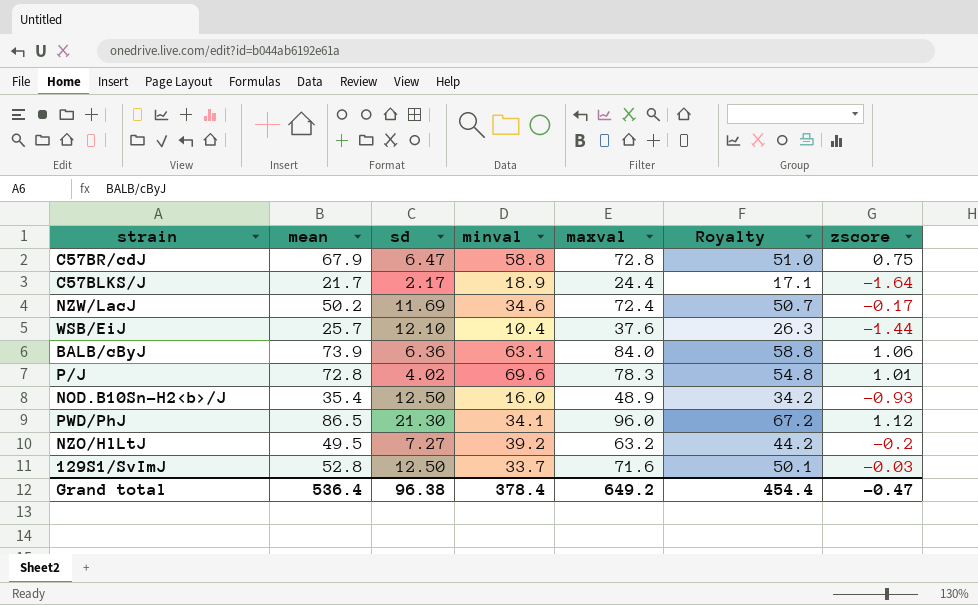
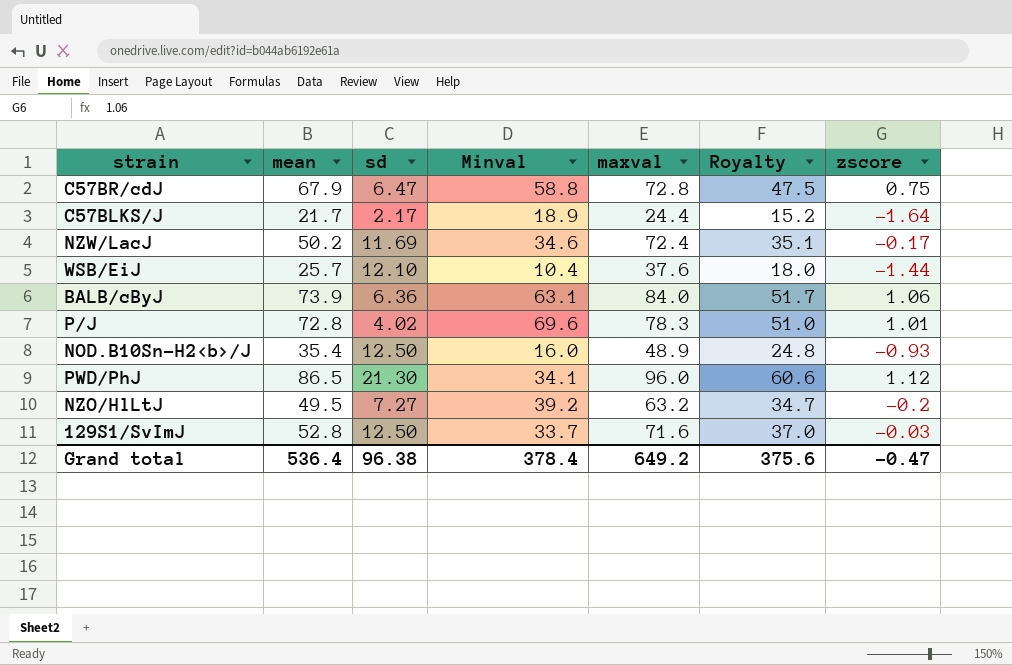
column name: minval -> Minval
column Royalty | formula: [maxval] * 0.7 -> [mean] * 0.7
Grand total | Royalty: 454.4 -> 375.6

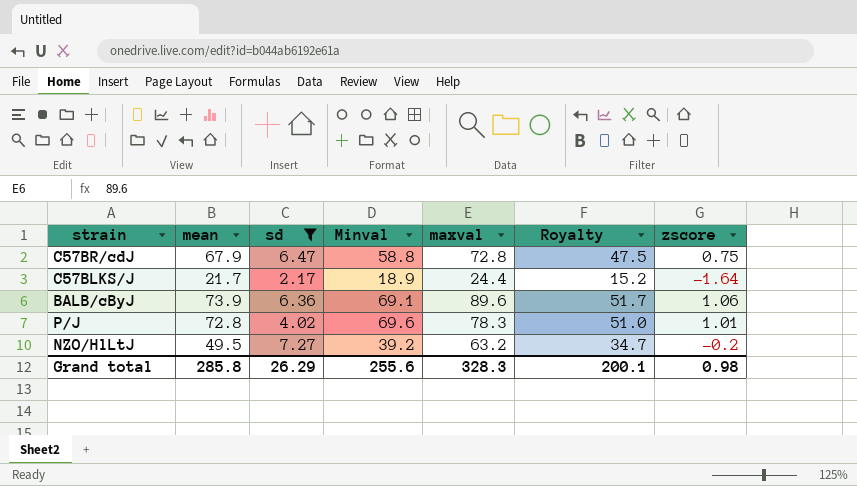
filter: none -> sd <= 7.27
BALB/cByJ | Minval: 63.1 -> 69.1
BALB/cByJ | maxval: 84.0 -> 89.6
Grand total | mean: 536.4 -> 285.8
Grand total | sd: 96.38 -> 26.29
Grand total | Minval: 378.4 -> 255.6
Grand total | maxval: 649.2 -> 328.3
Grand total | Royalty: 375.6 -> 200.1
Grand total | zscore: -0.47 -> 0.98

